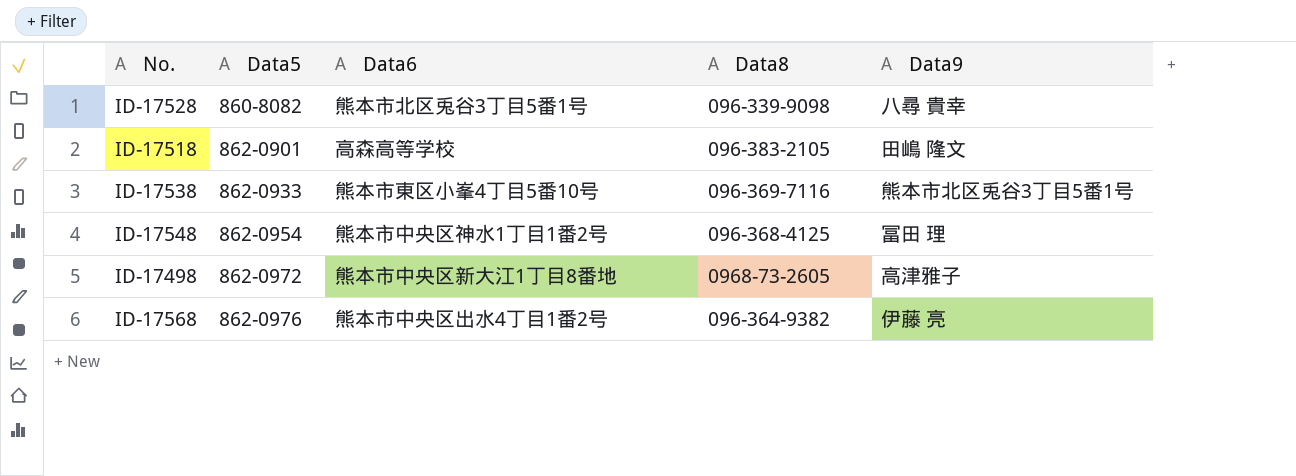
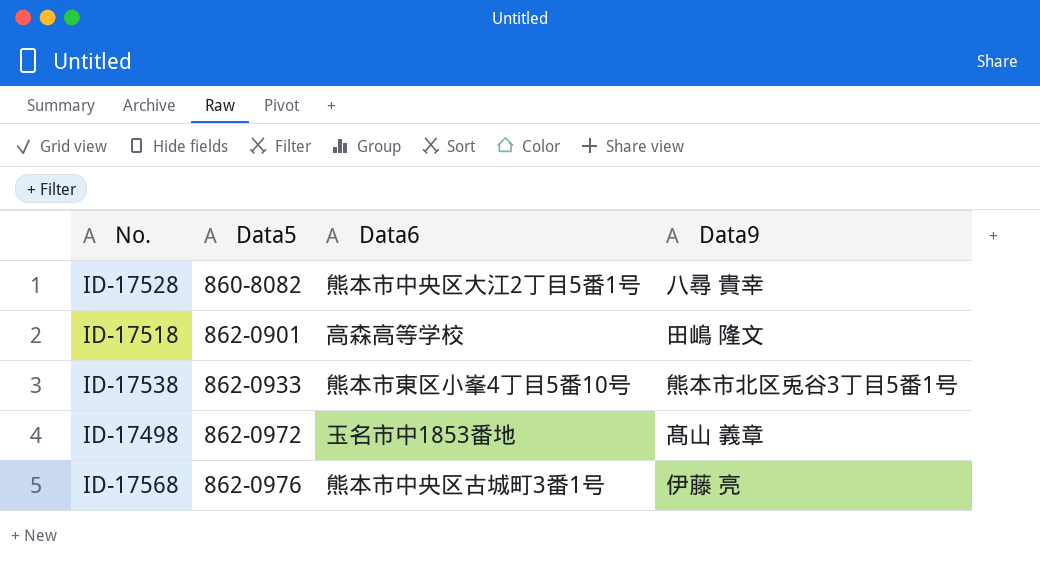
column Data8 | position: 4 -> none
row ID-17548: 862-0954 | 熊本市中央区神水1丁目1番2号 | 096-368-4125 | 冨田 理 -> none
ID-17528 | Data6: 熊本市北区兎谷3丁目5番1号 -> 熊本市中央区大江2丁目5番1号
ID-17498 | Data6: 熊本市中央区新大江1丁目8番地 -> 玉名市中1853番地
ID-17498 | Data9: 高津雅子 -> 髙山 義章
ID-17568 | Data6: 熊本市中央区出水4丁目1番2号 -> 熊本市中央区古城町3番1号

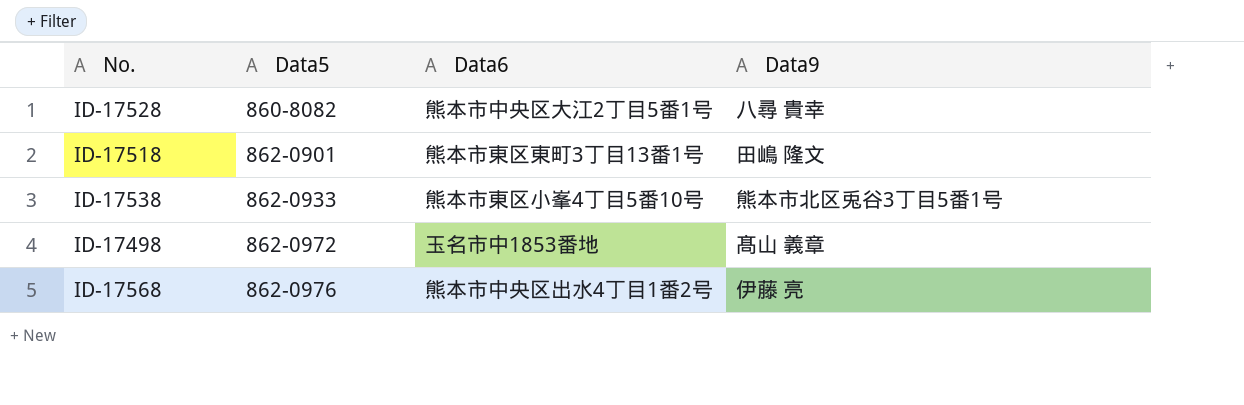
ID-17518 | Data6: 高森高等学校 -> 熊本市東区東町3丁目13番1号
ID-17568 | Data6: 熊本市中央区古城町3番1号 -> 熊本市中央区出水4丁目1番2号

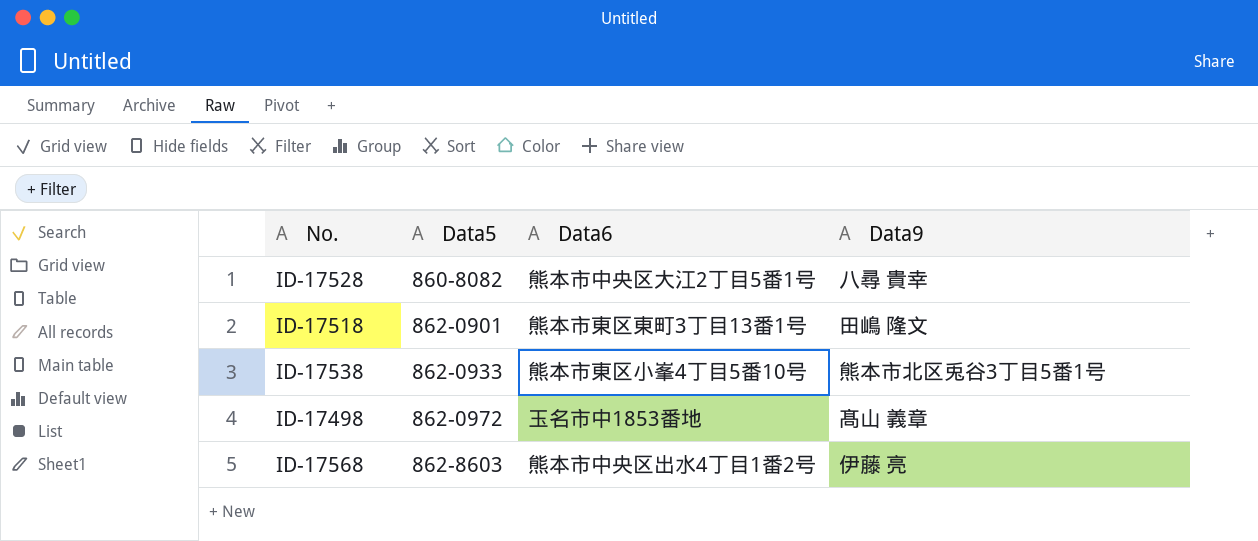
ID-17568 | Data5: 862-0976 -> 862-8603

